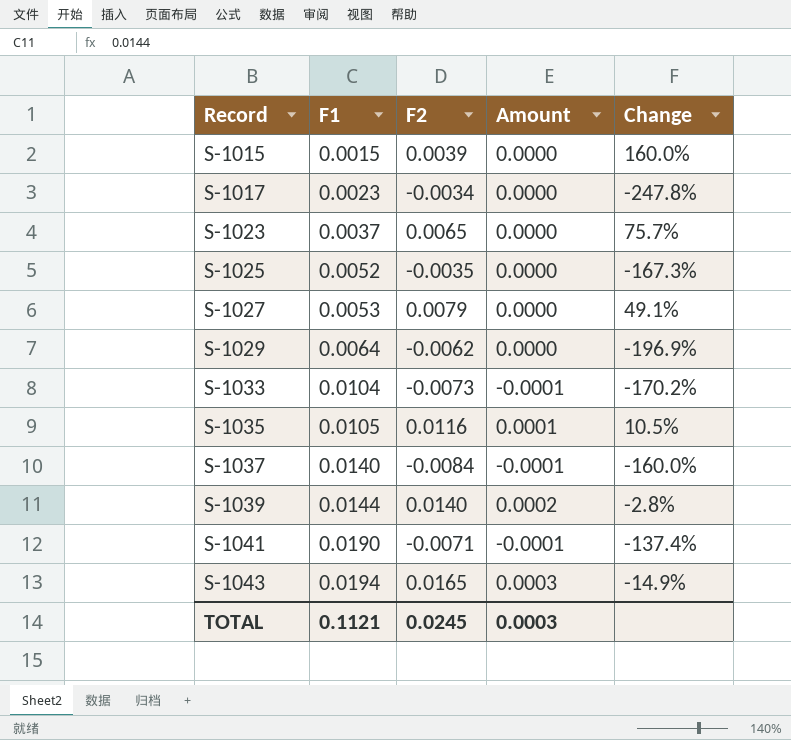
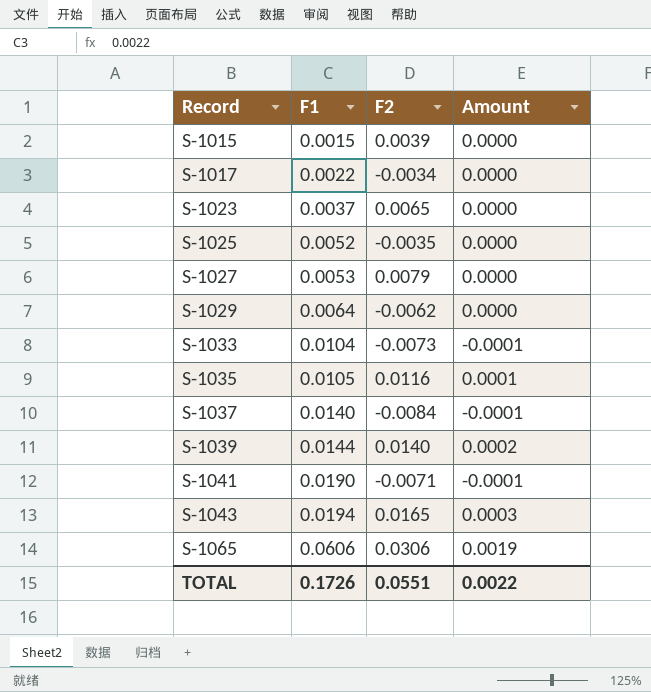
column Change | formula: ([F2] - [F1]) / [F1] -> none
S-1017 | F1: 0.0023 -> 0.0022
row S-1065: none -> 0.0606 | 0.0306 | 0.0019
TOTAL | F1: 0.1121 -> 0.1726
TOTAL | F2: 0.0245 -> 0.0551
TOTAL | Amount: 0.0003 -> 0.0022

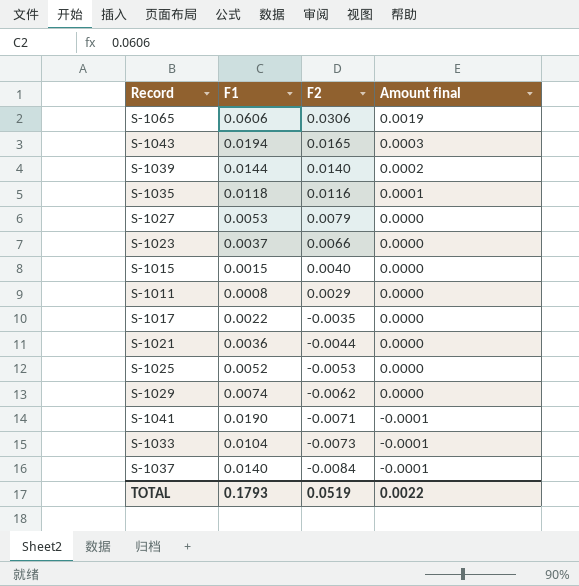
row order: Record ascending -> F2 descending
column name: Amount -> Amount final
S-1035 | F1: 0.0105 -> 0.0118
S-1023 | F2: 0.0065 -> 0.0066
S-1015 | F2: 0.0039 -> 0.0040
row S-1011: none -> 0.0008 | 0.0029 | 0.0000
S-1017 | F2: -0.0034 -> -0.0035
row S-1021: none -> 0.0036 | -0.0044 | 0.0000
S-1025 | F2: -0.0035 -> -0.0053
S-1029 | F1: 0.0064 -> 0.0074
TOTAL | F1: 0.1726 -> 0.1793
TOTAL | F2: 0.0551 -> 0.0519

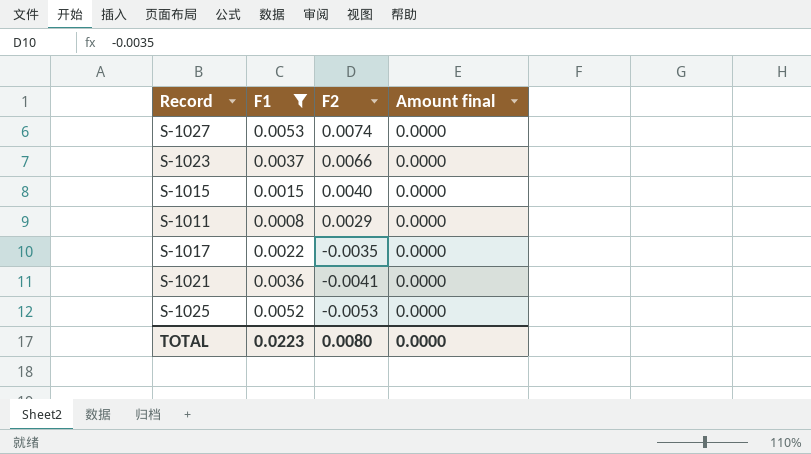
filter: none -> F1 <= 0.0053
S-1027 | F2: 0.0079 -> 0.0074
S-1021 | F2: -0.0044 -> -0.0041
TOTAL | F1: 0.1793 -> 0.0223
TOTAL | F2: 0.0519 -> 0.0080
TOTAL | Amount final: 0.0022 -> 0.0000

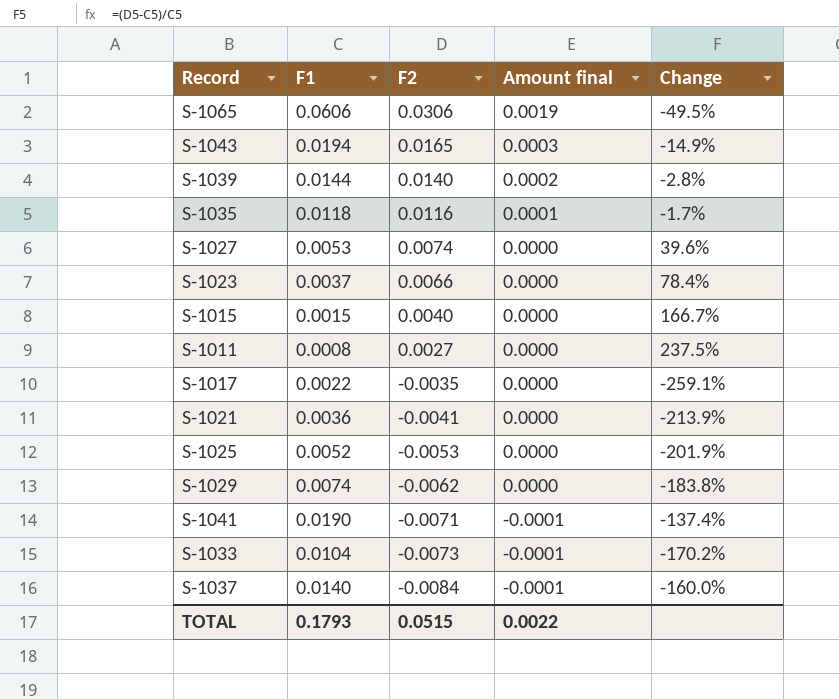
filter: F1 <= 0.0053 -> none
column Change | formula: none -> ([F2] - [F1]) / [F1]
S-1011 | F2: 0.0029 -> 0.0027
TOTAL | F1: 0.0223 -> 0.1793
TOTAL | F2: 0.0080 -> 0.0515
TOTAL | Amount final: 0.0000 -> 0.0022

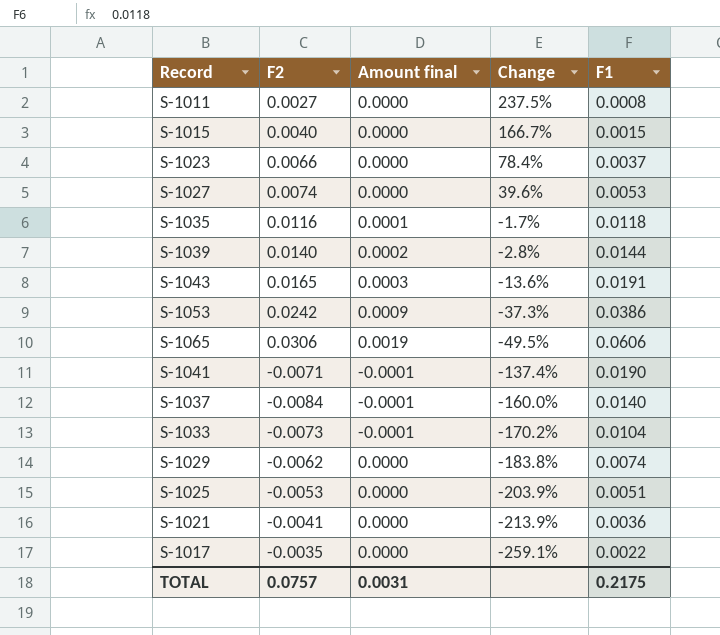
row order: F2 descending -> Change descending
column F1 | position: 2 -> 5
S-1043 | Change: -14.9% -> -13.6%
S-1043 | F1: 0.0194 -> 0.0191
row S-1053: none -> 0.0242 | 0.0009 | -37.3% | 0.0386
S-1025 | Change: -201.9% -> -203.9%
S-1025 | F1: 0.0052 -> 0.0051
TOTAL | F2: 0.0515 -> 0.0757
TOTAL | Amount final: 0.0022 -> 0.0031
TOTAL | F1: 0.1793 -> 0.2175

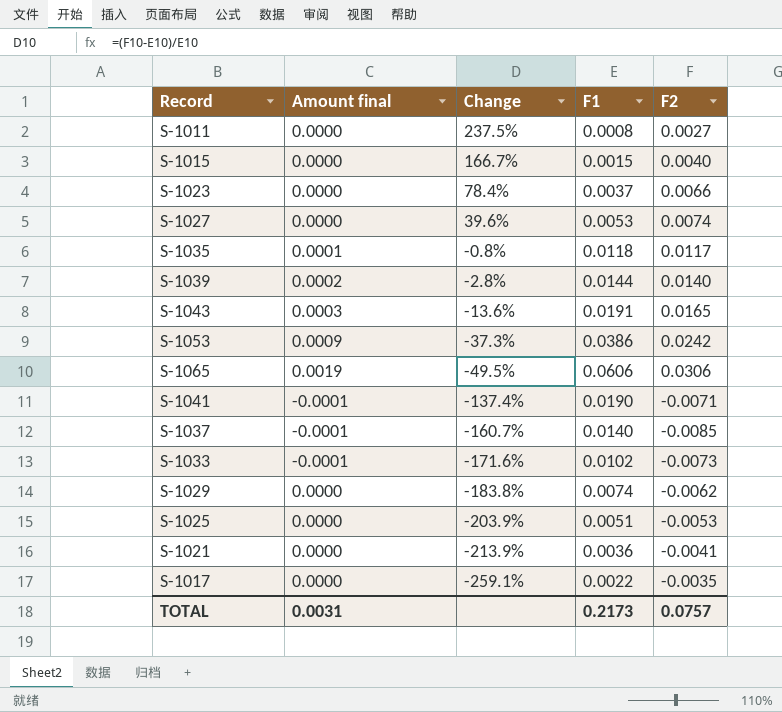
column F2 | position: 2 -> 5
S-1035 | Change: -1.7% -> -0.8%
S-1035 | F2: 0.0116 -> 0.0117
S-1037 | Change: -160.0% -> -160.7%
S-1037 | F2: -0.0084 -> -0.0085
S-1033 | Change: -170.2% -> -171.6%
S-1033 | F1: 0.0104 -> 0.0102
TOTAL | F1: 0.2175 -> 0.2173

